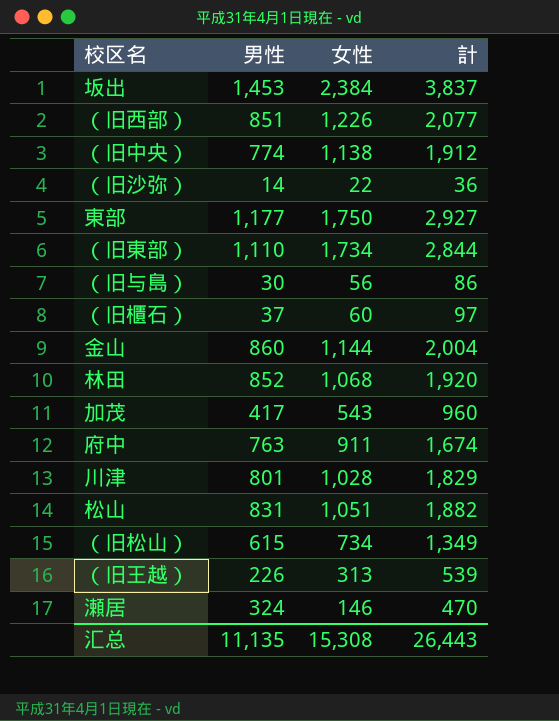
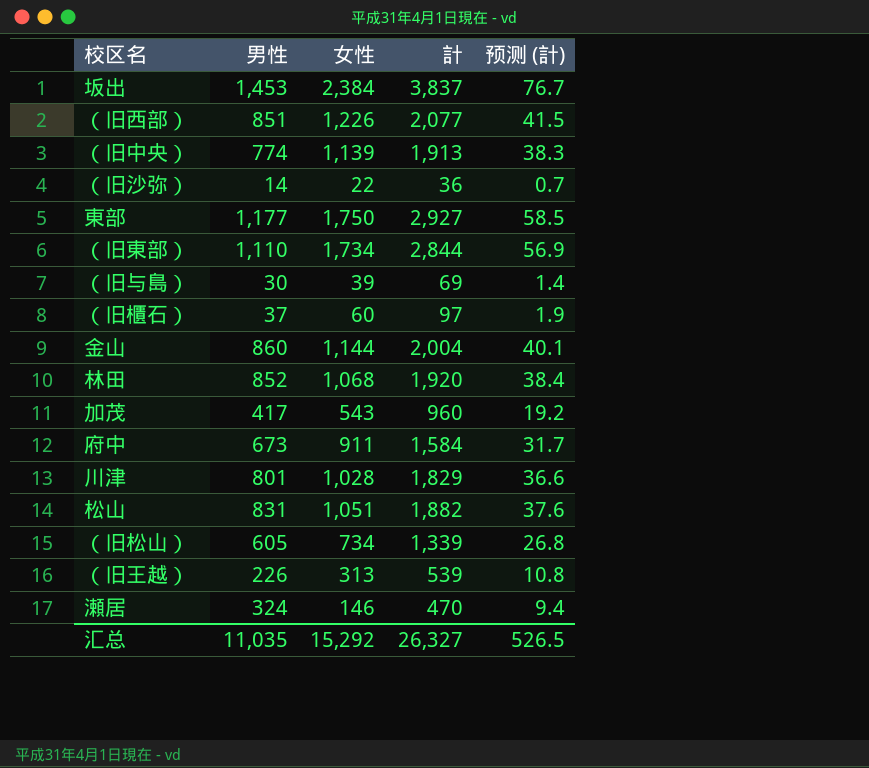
column 预测 (計) | formula: none -> [計] * 0.02
（旧中央） | 女性: 1,138 -> 1,139
（旧中央） | 計: 1,912 -> 1,913
（旧与島） | 女性: 56 -> 39
（旧与島） | 計: 86 -> 69
府中 | 男性: 763 -> 673
府中 | 計: 1,674 -> 1,584
（旧松山） | 男性: 615 -> 605
（旧松山） | 計: 1,349 -> 1,339
汇总 | 男性: 11,135 -> 11,035
汇总 | 女性: 15,308 -> 15,292
汇总 | 計: 26,443 -> 26,327

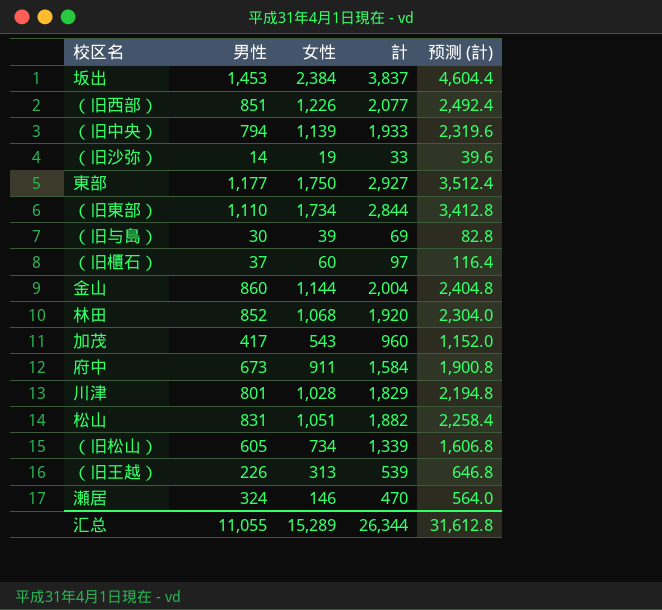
column 预测 (計) | formula: [計] * 0.02 -> [計] * 1.2
（旧中央） | 男性: 774 -> 794
（旧中央） | 計: 1,913 -> 1,933
（旧沙弥） | 女性: 22 -> 19
（旧沙弥） | 計: 36 -> 33
汇总 | 男性: 11,035 -> 11,055
汇总 | 女性: 15,292 -> 15,289
汇总 | 計: 26,327 -> 26,344
汇总 | 预测 (計): 526.5 -> 31,612.8

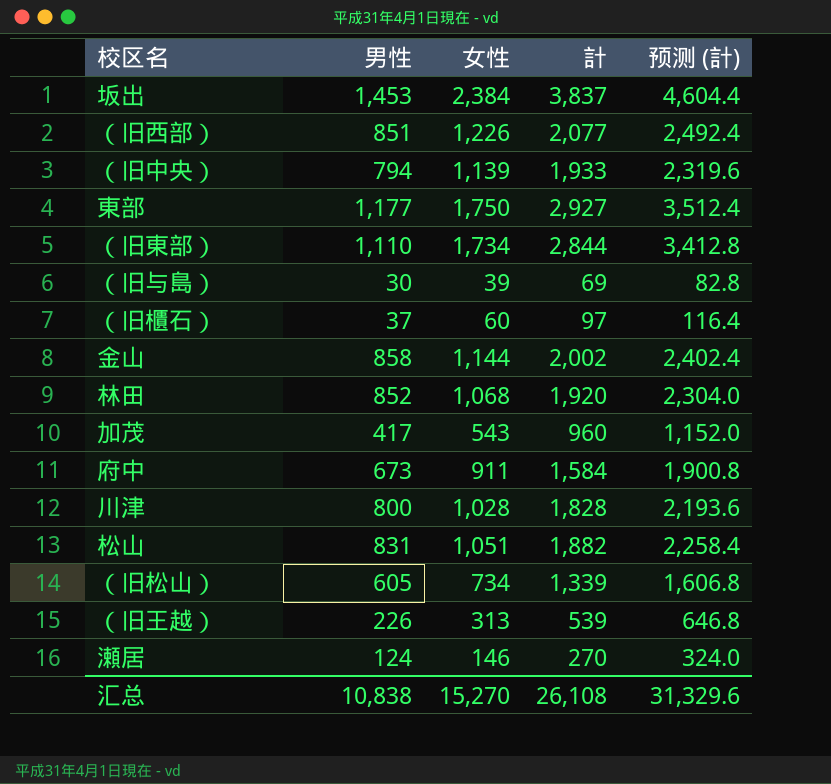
row （旧沙弥）: 14 | 19 | 33 | 39.6 -> none
金山 | 男性: 860 -> 858
金山 | 計: 2,004 -> 2,002
金山 | 预测 (計): 2,404.8 -> 2,402.4
川津 | 男性: 801 -> 800
川津 | 計: 1,829 -> 1,828
川津 | 预测 (計): 2,194.8 -> 2,193.6
瀬居 | 男性: 324 -> 124
瀬居 | 計: 470 -> 270
瀬居 | 预测 (計): 564.0 -> 324.0
汇总 | 男性: 11,055 -> 10,838
汇总 | 女性: 15,289 -> 15,270
汇总 | 計: 26,344 -> 26,108
汇总 | 预测 (計): 31,612.8 -> 31,329.6

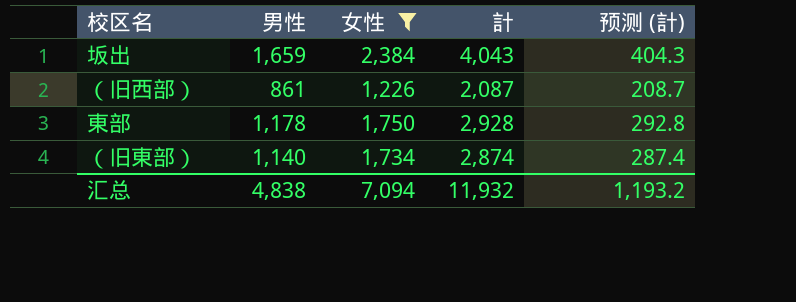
filter: none -> 女性 >= 1,226
column 预测 (計) | formula: [計] * 1.2 -> [計] * 0.1
坂出 | 男性: 1,453 -> 1,659
坂出 | 計: 3,837 -> 4,043
（旧西部） | 男性: 851 -> 861
（旧西部） | 計: 2,077 -> 2,087
東部 | 男性: 1,177 -> 1,178
東部 | 計: 2,927 -> 2,928
（旧東部） | 男性: 1,110 -> 1,140
（旧東部） | 計: 2,844 -> 2,874
汇总 | 男性: 10,838 -> 4,838
汇总 | 女性: 15,270 -> 7,094
汇总 | 計: 26,108 -> 11,932
汇总 | 预测 (計): 31,329.6 -> 1,193.2

